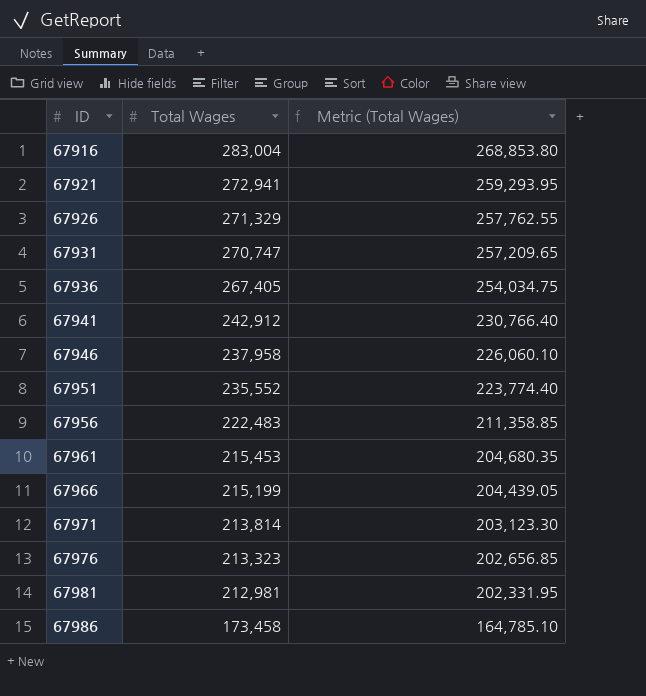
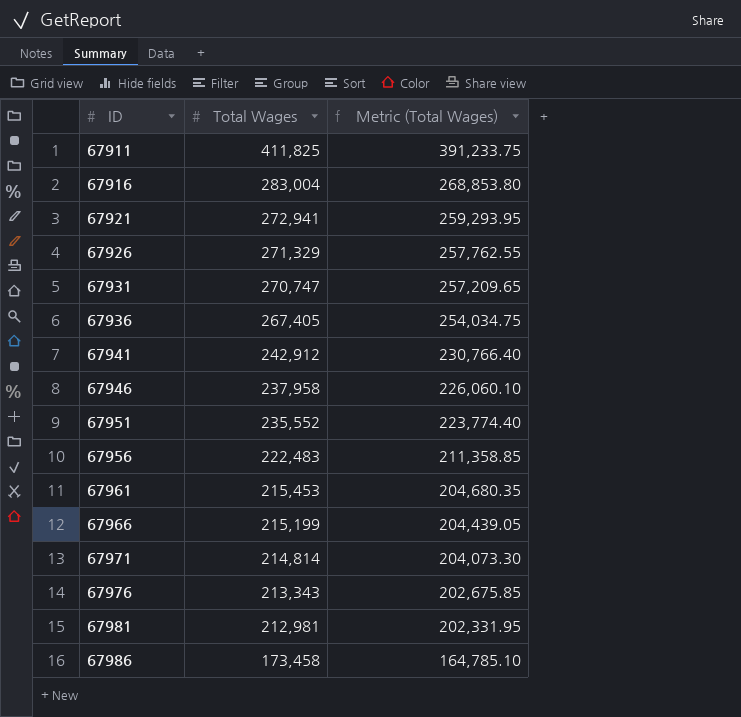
row 67911: none -> 411,825 | 391,233.75
67971 | Total Wages: 213,814 -> 214,814
67971 | Metric (Total Wages): 203,123.30 -> 204,073.30
67976 | Total Wages: 213,323 -> 213,343
67976 | Metric (Total Wages): 202,656.85 -> 202,675.85

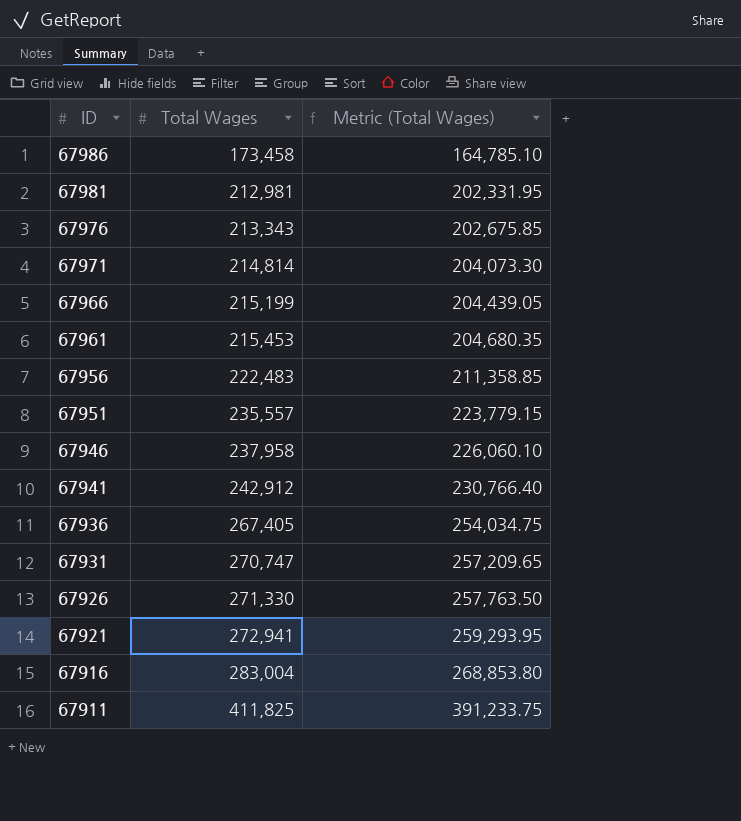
row order: ID ascending -> ID descending
67951 | Total Wages: 235,552 -> 235,557
67951 | Metric (Total Wages): 223,774.40 -> 223,779.15
67926 | Total Wages: 271,329 -> 271,330
67926 | Metric (Total Wages): 257,762.55 -> 257,763.50

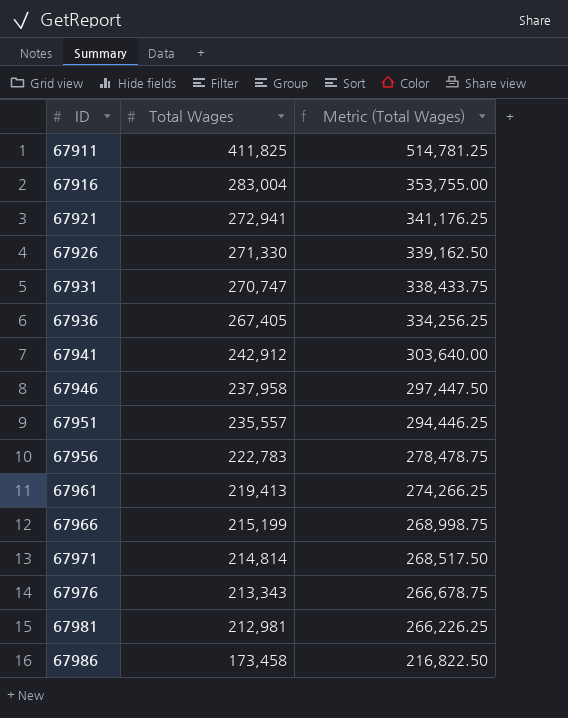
row order: ID descending -> ID ascending
column Metric (Total Wages) | formula: [Total Wages] * 0.95 -> [Total Wages] * 1.25
67956 | Total Wages: 222,483 -> 222,783
67961 | Total Wages: 215,453 -> 219,413

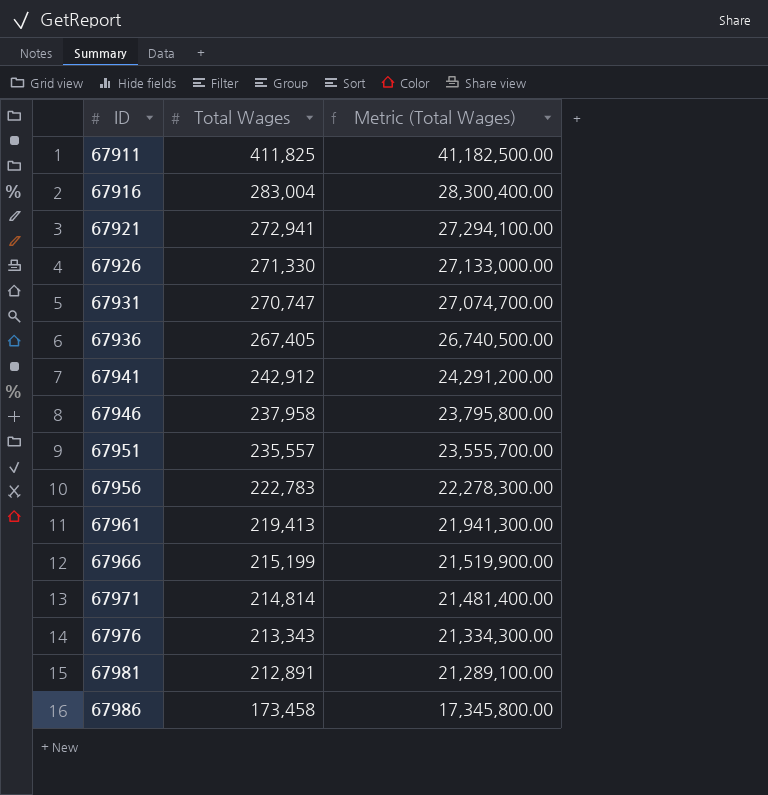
column Metric (Total Wages) | formula: [Total Wages] * 1.25 -> [Total Wages] * 100
67981 | Total Wages: 212,981 -> 212,891

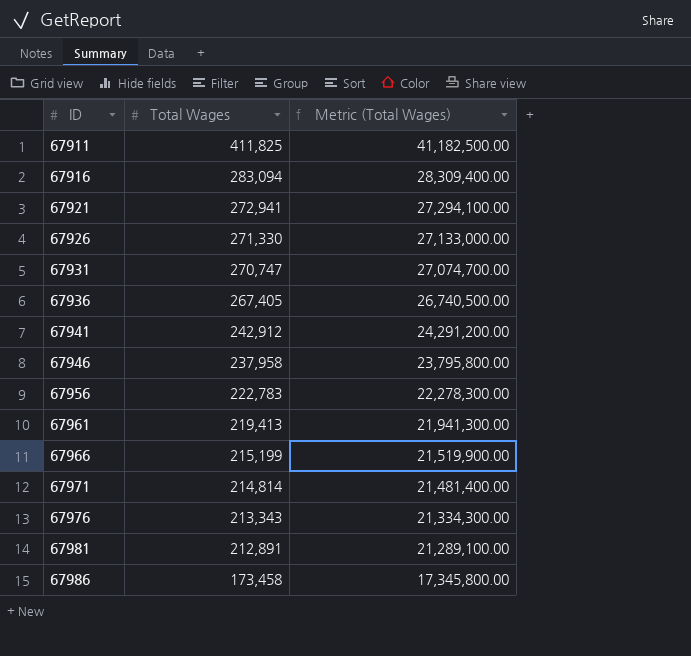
row 67951: 235,557 | 23,555,700.00 -> none
67916 | Total Wages: 283,004 -> 283,094
67916 | Metric (Total Wages): 28,300,400.00 -> 28,309,400.00

